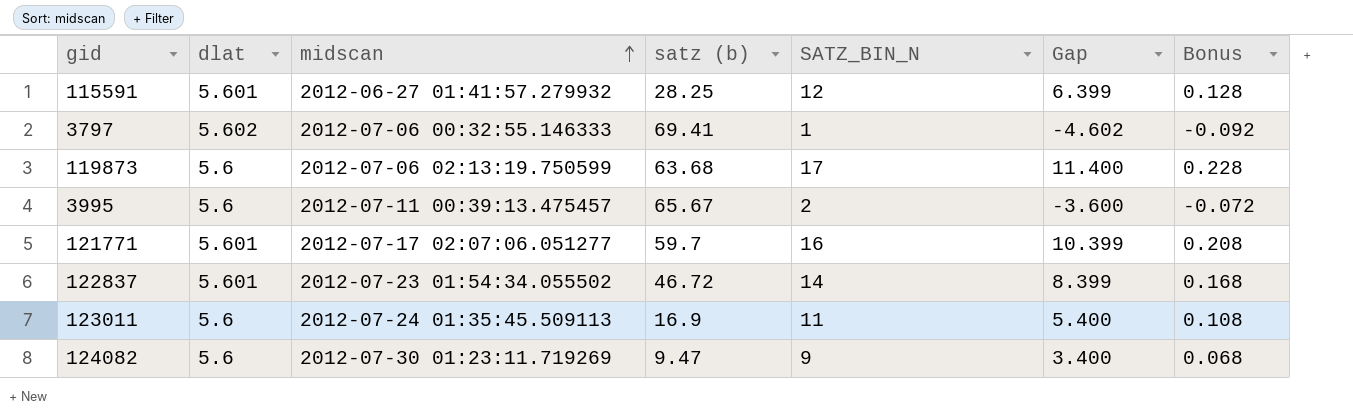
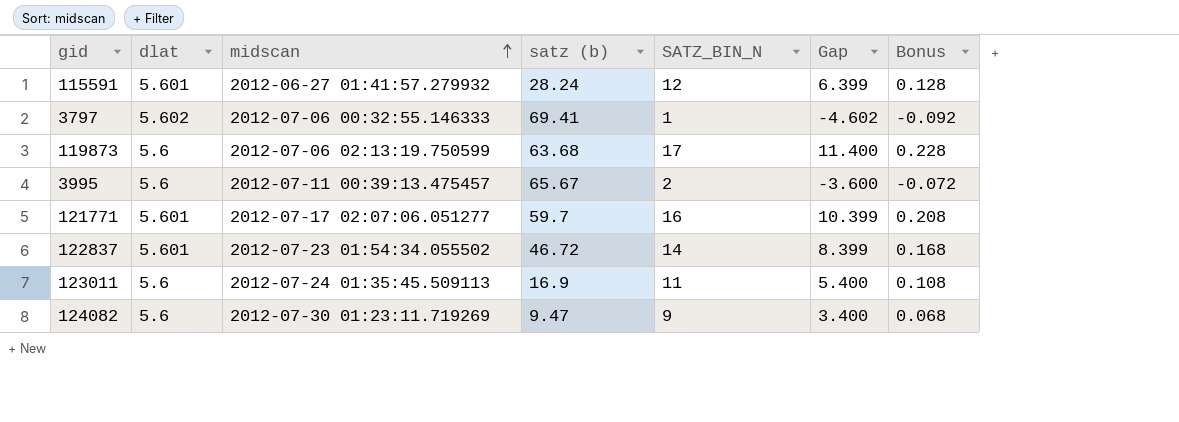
115591 | satz (b): 28.25 -> 28.24

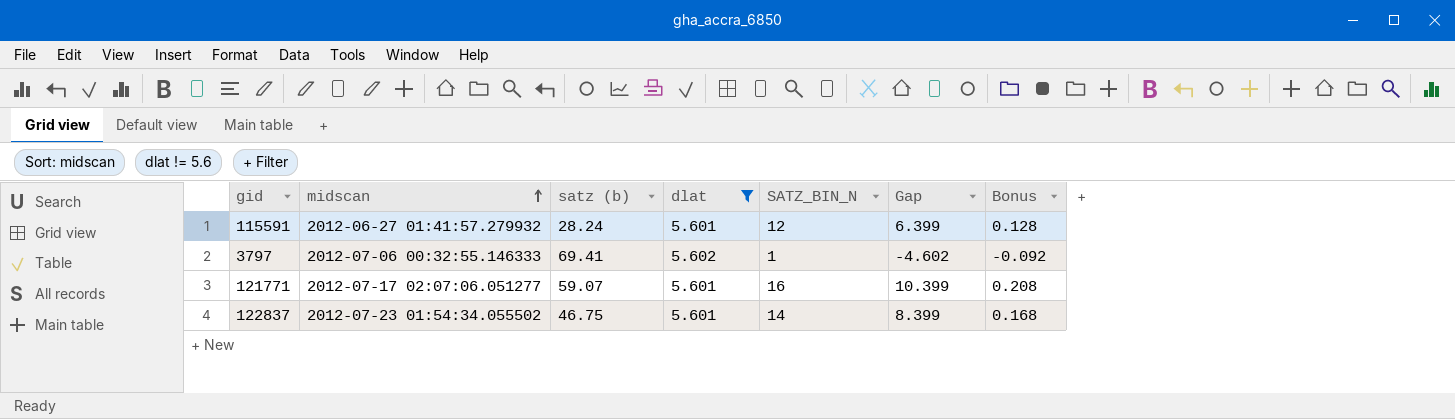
filter: none -> dlat != 5.6
column dlat | position: 2 -> 4
121771 | satz (b): 59.7 -> 59.07
122837 | satz (b): 46.72 -> 46.75

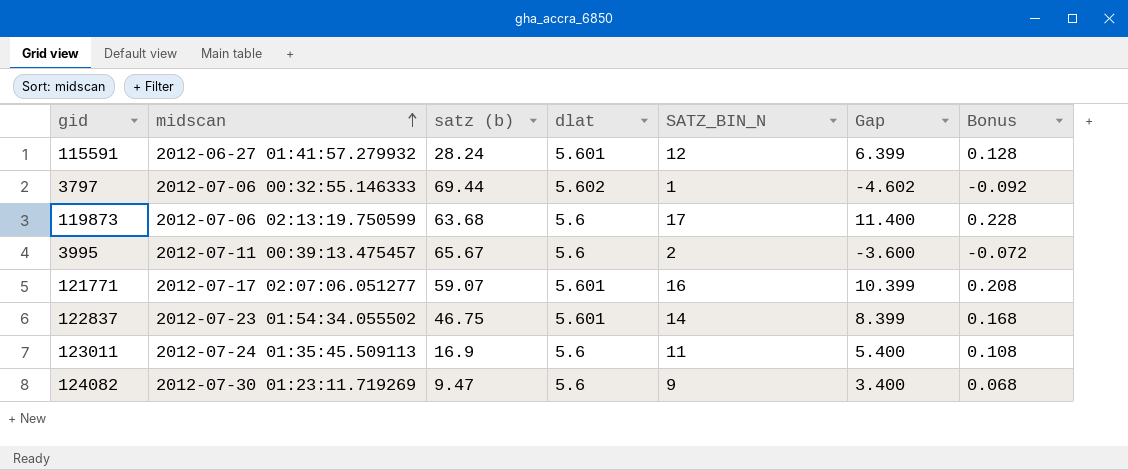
filter: dlat != 5.6 -> none
3797 | satz (b): 69.41 -> 69.44

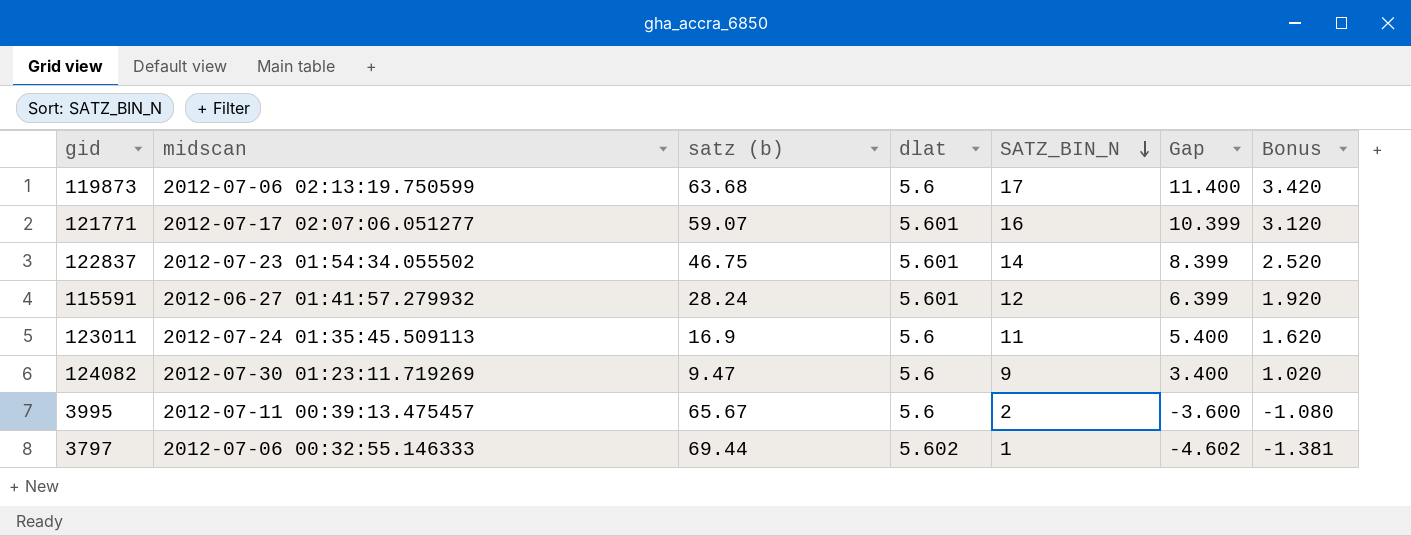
row order: midscan ascending -> SATZ_BIN_N descending
column Bonus | formula: [Gap] * 0.02 -> [Gap] * 0.3

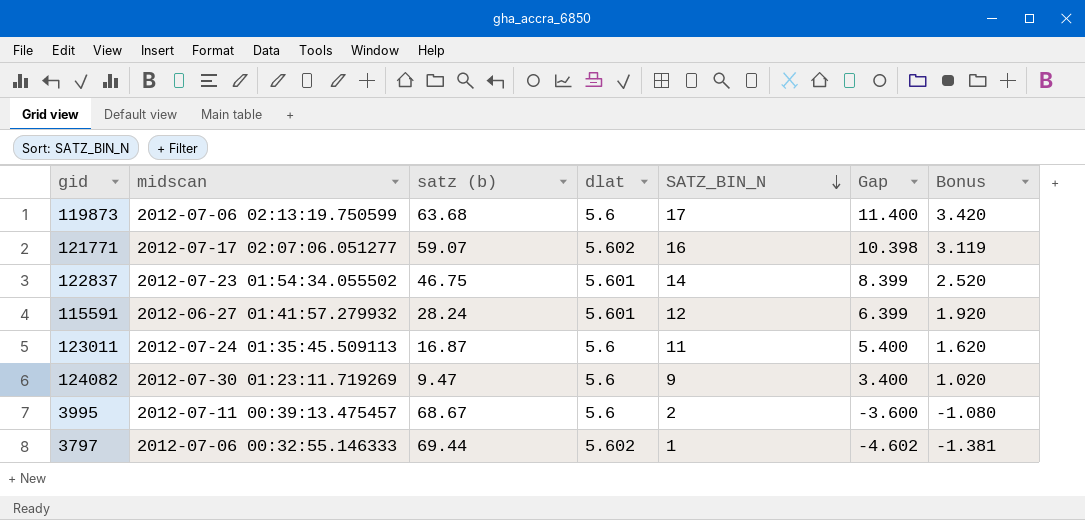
121771 | dlat: 5.601 -> 5.602
121771 | Gap: 10.399 -> 10.398
121771 | Bonus: 3.120 -> 3.119
123011 | satz (b): 16.9 -> 16.87
3995 | satz (b): 65.67 -> 68.67

